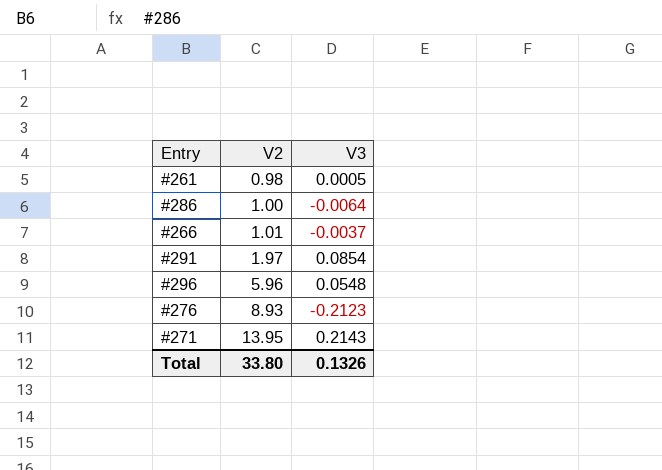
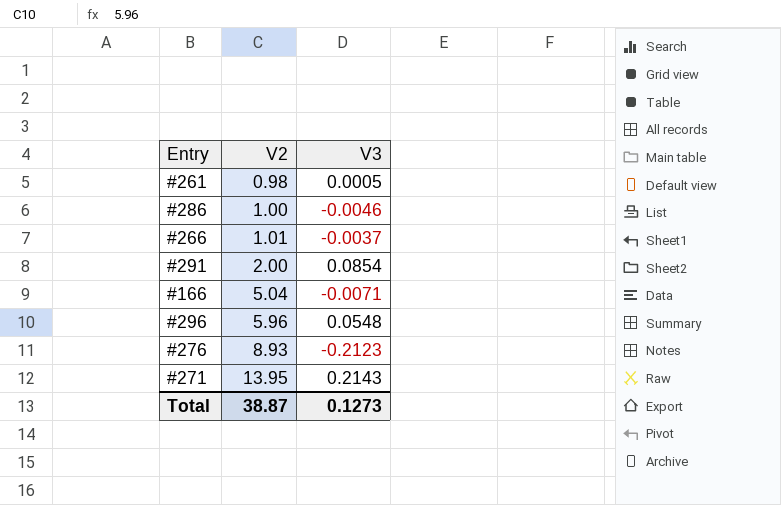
#286 | V3: -0.0064 -> -0.0046
#291 | V2: 1.97 -> 2.00
row #166: none -> 5.04 | -0.0071
Total | V2: 33.80 -> 38.87
Total | V3: 0.1326 -> 0.1273

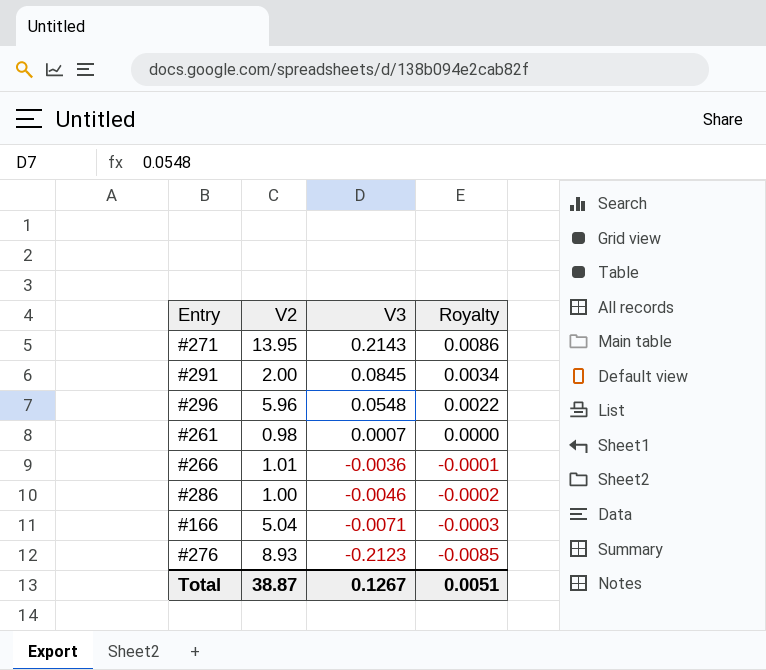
row order: V2 ascending -> V3 descending
column Royalty | formula: none -> [V3] * 0.04
#291 | V3: 0.0854 -> 0.0845
#261 | V3: 0.0005 -> 0.0007
#266 | V3: -0.0037 -> -0.0036
Total | V3: 0.1273 -> 0.1267

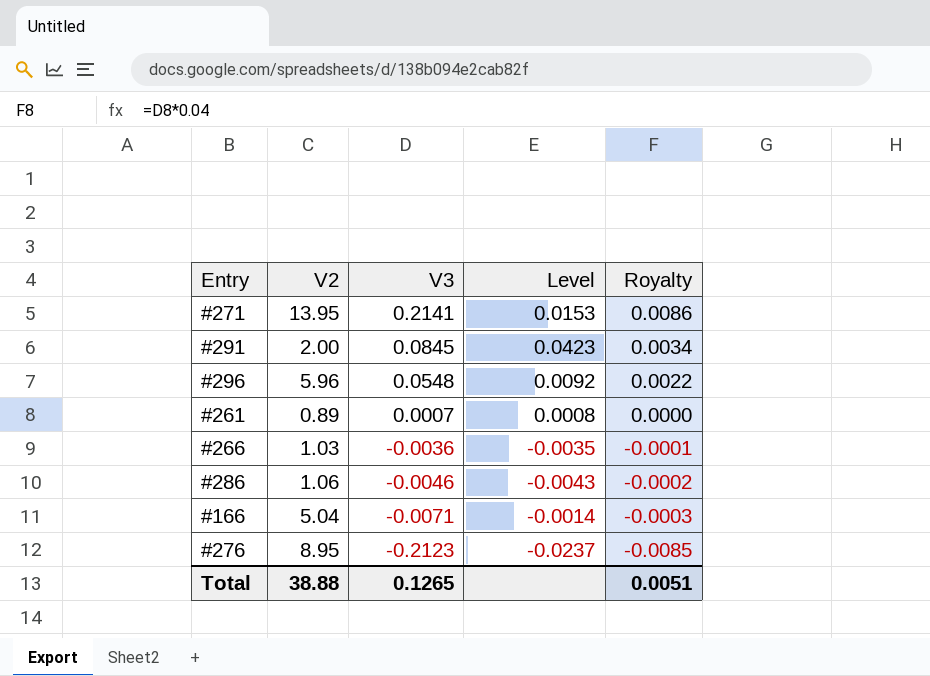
column Level | formula: none -> [V3] / [V2]
#271 | V3: 0.2143 -> 0.2141
#261 | V2: 0.98 -> 0.89
#266 | V2: 1.01 -> 1.03
#286 | V2: 1.00 -> 1.06
#276 | V2: 8.93 -> 8.95
Total | V2: 38.87 -> 38.88
Total | V3: 0.1267 -> 0.1265

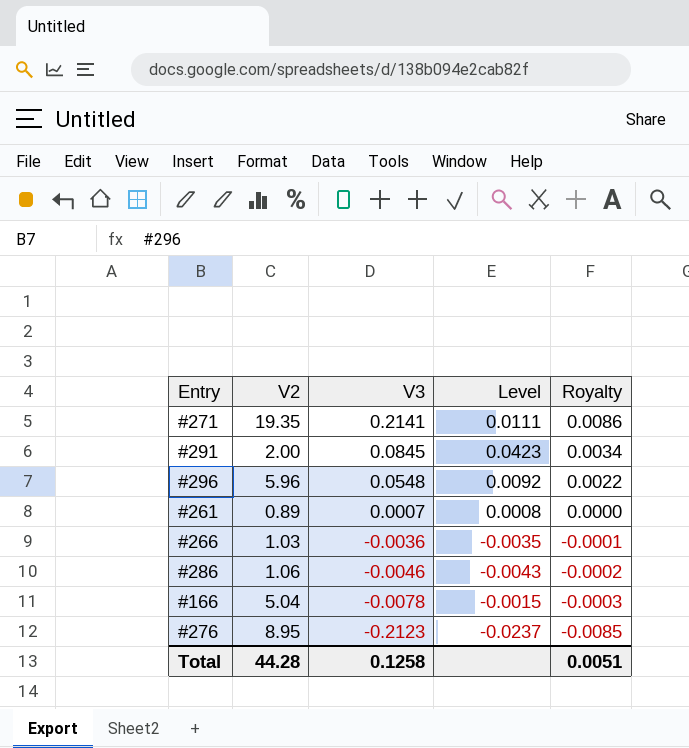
#271 | V2: 13.95 -> 19.35
#271 | Level: 0.0153 -> 0.0111
#166 | V3: -0.0071 -> -0.0078
#166 | Level: -0.0014 -> -0.0015
Total | V2: 38.88 -> 44.28
Total | V3: 0.1265 -> 0.1258

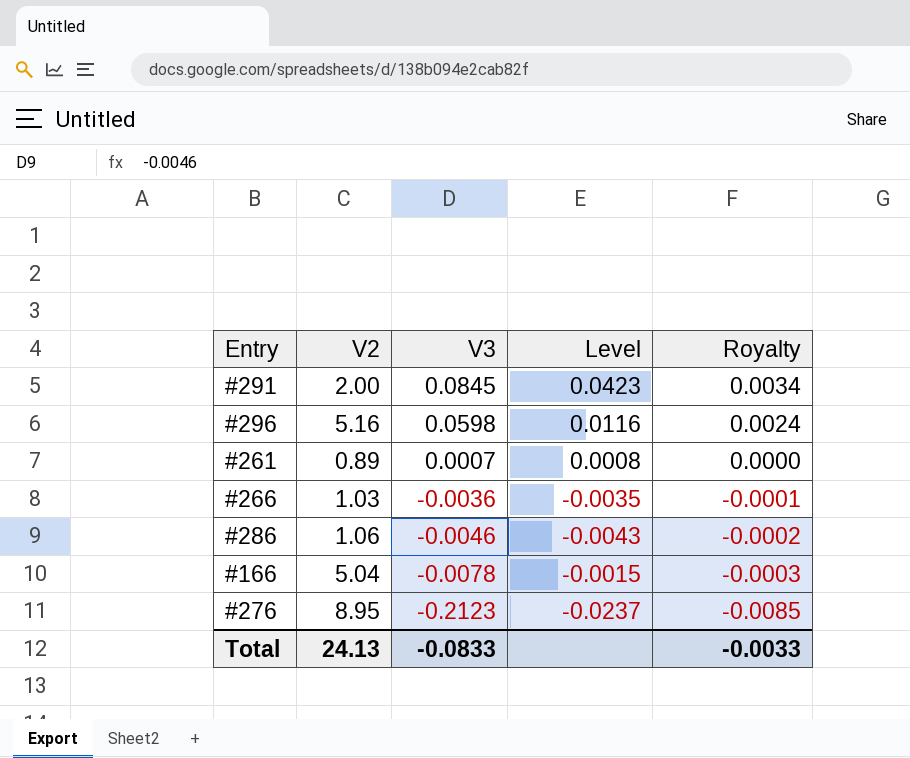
row #271: 19.35 | 0.2141 | 0.0111 | 0.0086 -> none
#296 | V2: 5.96 -> 5.16
#296 | V3: 0.0548 -> 0.0598
#296 | Level: 0.0092 -> 0.0116
#296 | Royalty: 0.0022 -> 0.0024
Total | V2: 44.28 -> 24.13
Total | V3: 0.1258 -> -0.0833
Total | Royalty: 0.0051 -> -0.0033

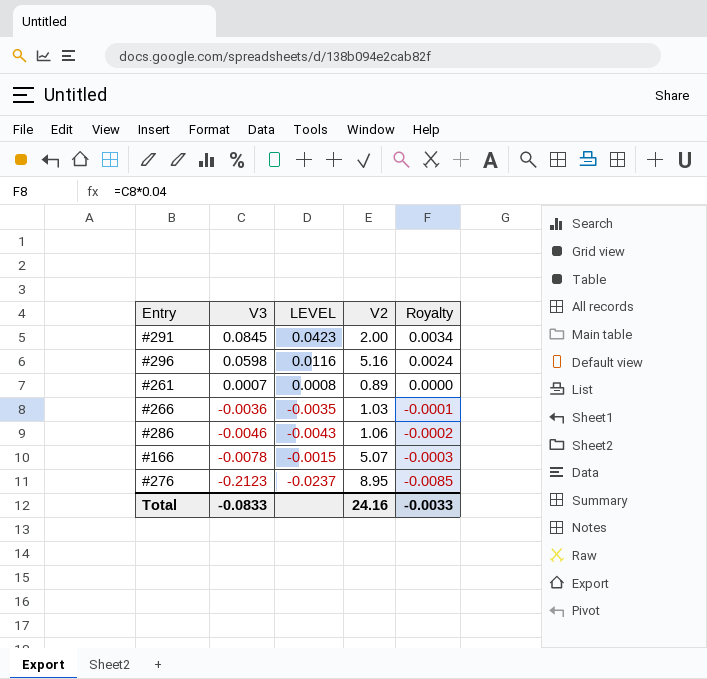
column name: Level -> LEVEL
column V2 | position: 2 -> 4
#166 | V2: 5.04 -> 5.07
Total | V2: 24.13 -> 24.16

